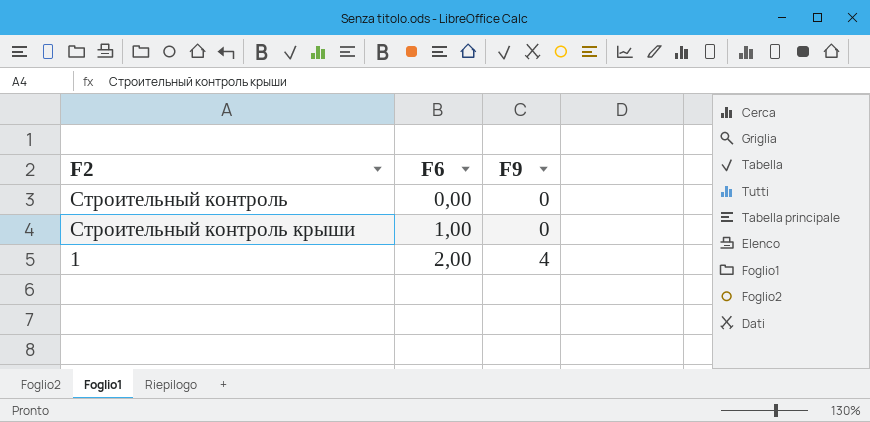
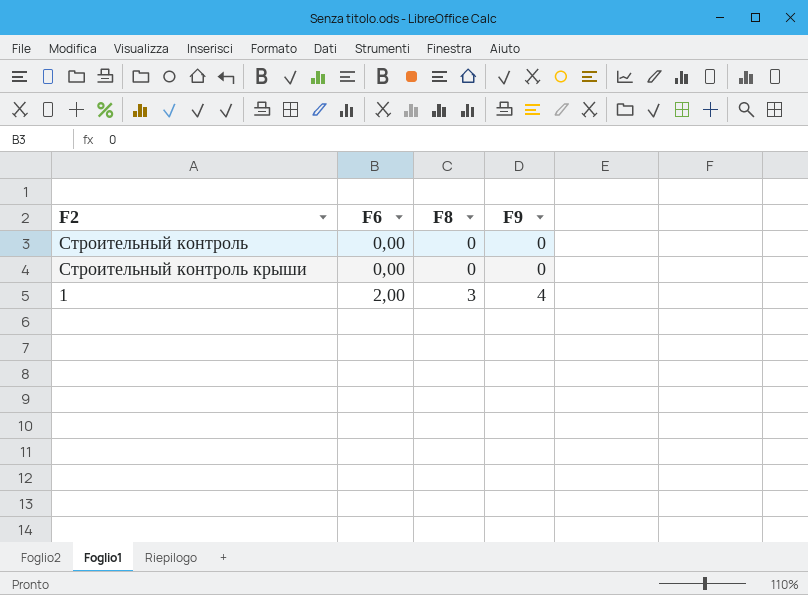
column F8 | position: none -> 3
Строительный контроль крыши | F6: 1,00 -> 0,00

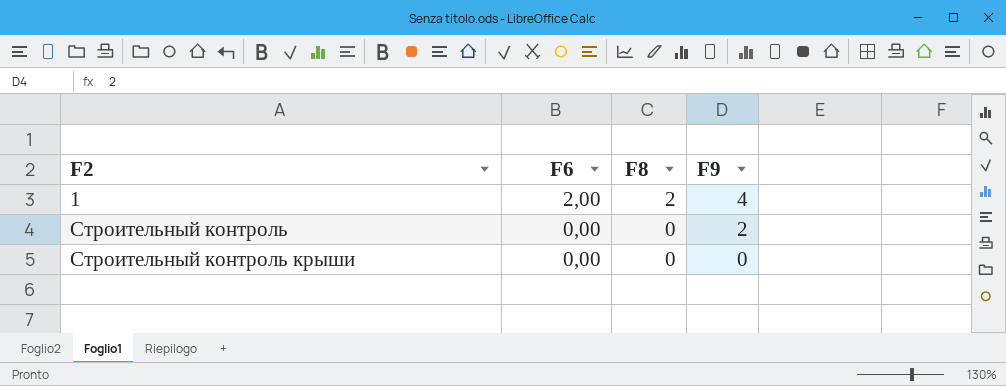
row order: F6 ascending -> F2 ascending
1 | F8: 3 -> 2
Строительный контроль | F9: 0 -> 2

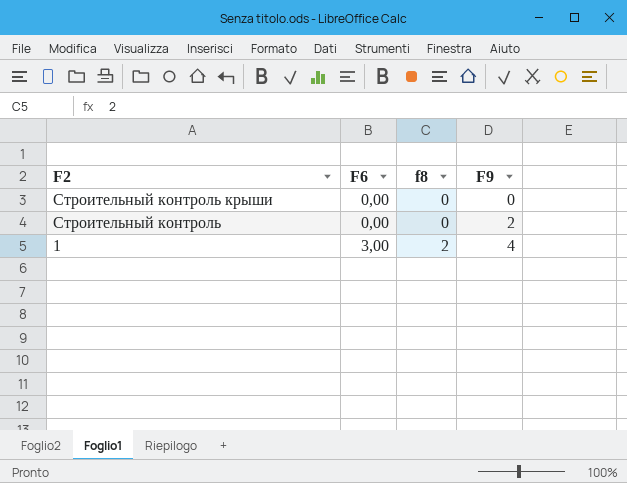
row order: F2 ascending -> F2 descending
column name: F8 -> f8
1 | F6: 2,00 -> 3,00

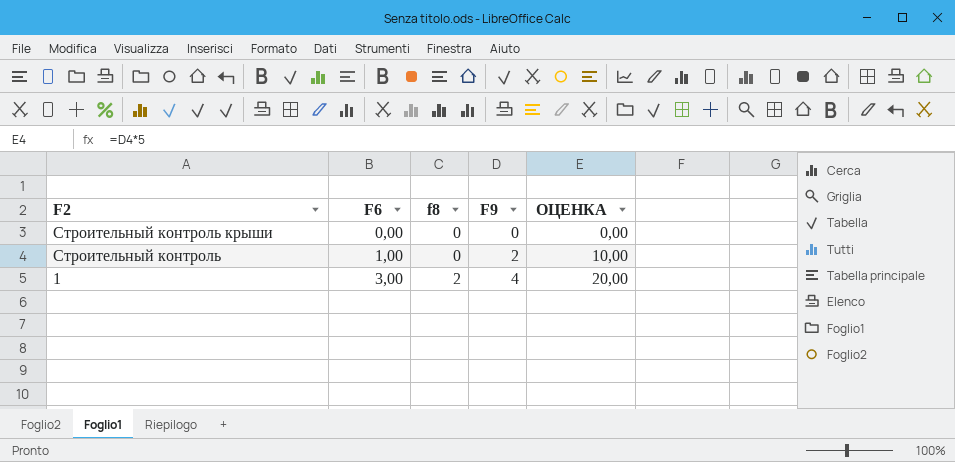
column ОЦЕНКА | formula: none -> [F9] * 5
Строительный контроль | F6: 0,00 -> 1,00

